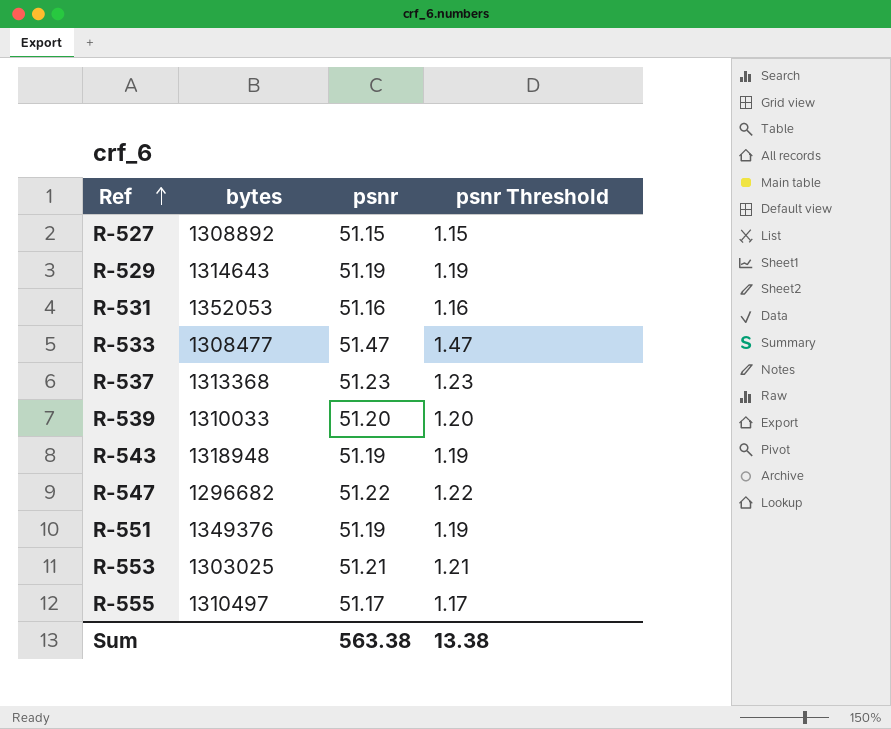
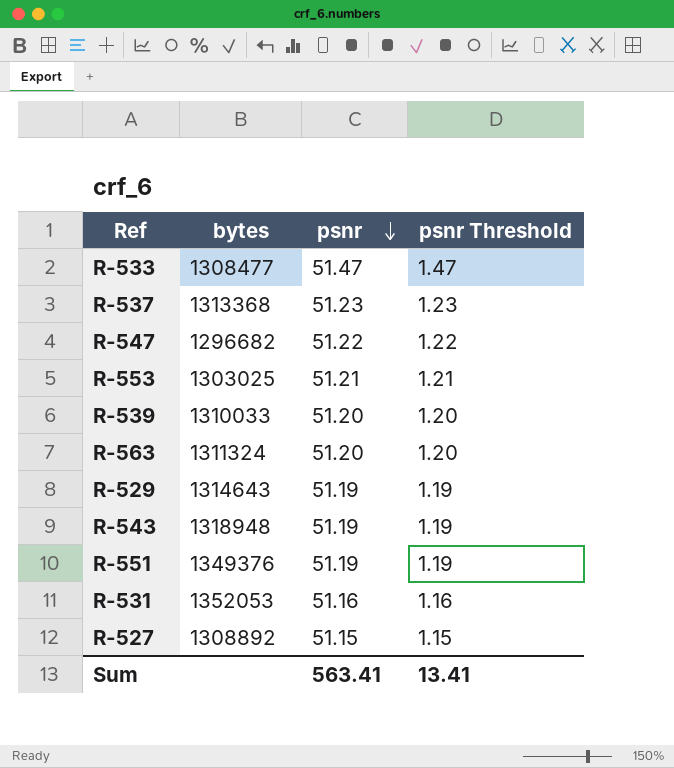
row order: Ref ascending -> psnr descending
row R-555: 1310497 | 51.17 | 1.17 -> none
row R-563: none -> 1311324 | 51.20 | 1.20
Sum | psnr: 563.38 -> 563.41
Sum | psnr Threshold: 13.38 -> 13.41

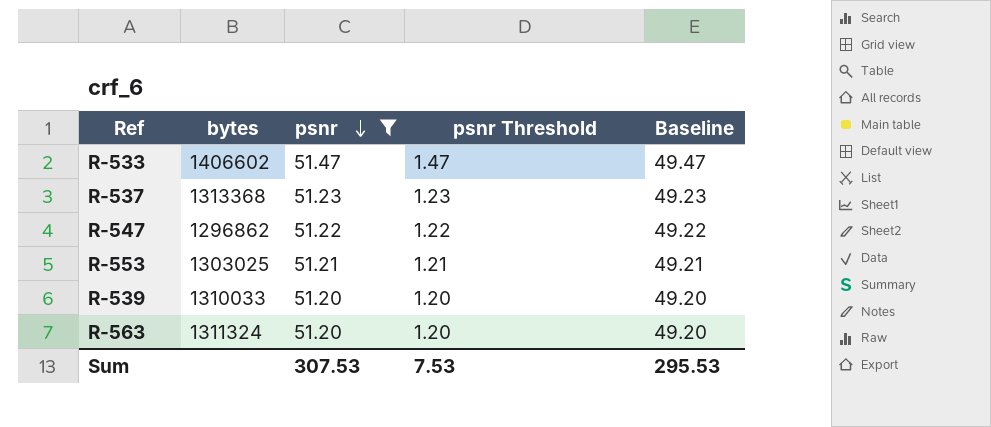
filter: none -> psnr >= 51.20
column Baseline | formula: none -> [psnr] - 2
R-533 | bytes: 1308477 -> 1406602
R-547 | bytes: 1296682 -> 1296862
Sum | psnr: 563.41 -> 307.53
Sum | psnr Threshold: 13.41 -> 7.53

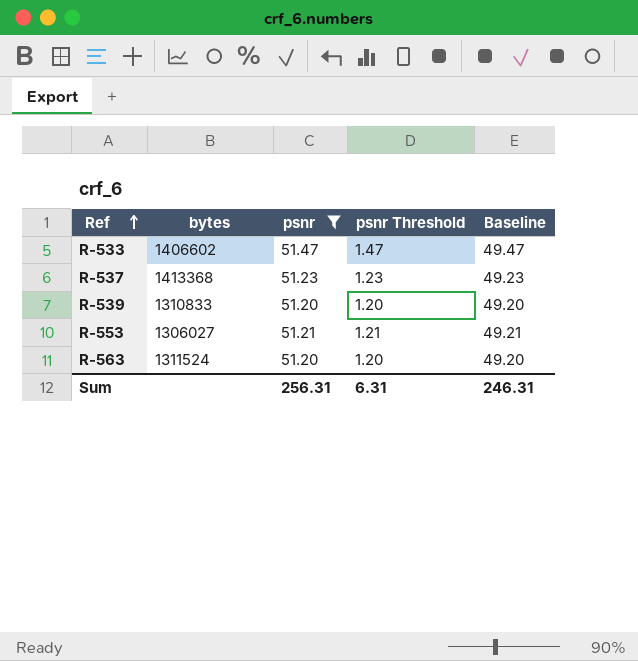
row order: psnr descending -> Ref ascending
row R-547: 1296862 | 51.22 | 1.22 | 49.22 -> none
R-537 | bytes: 1313368 -> 1413368
R-539 | bytes: 1310033 -> 1310833
R-553 | bytes: 1303025 -> 1306027
R-563 | bytes: 1311324 -> 1311524
Sum | psnr: 307.53 -> 256.31
Sum | psnr Threshold: 7.53 -> 6.31
Sum | Baseline: 295.53 -> 246.31

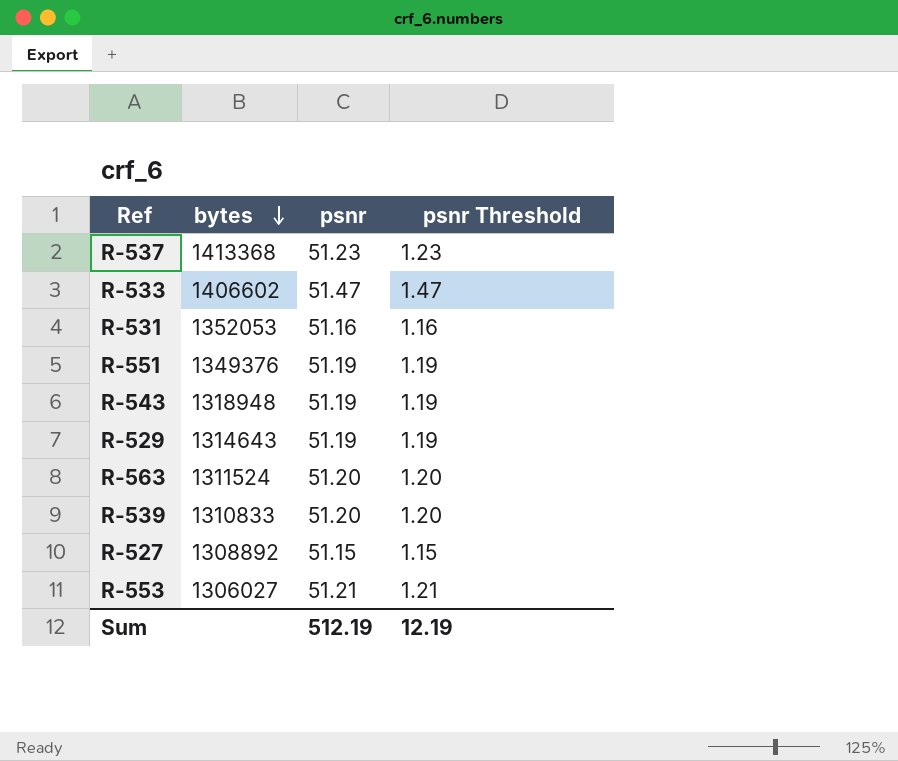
filter: psnr >= 51.20 -> none
row order: Ref ascending -> bytes descending
column Baseline | formula: [psnr] - 2 -> none
Sum | psnr: 256.31 -> 512.19
Sum | psnr Threshold: 6.31 -> 12.19

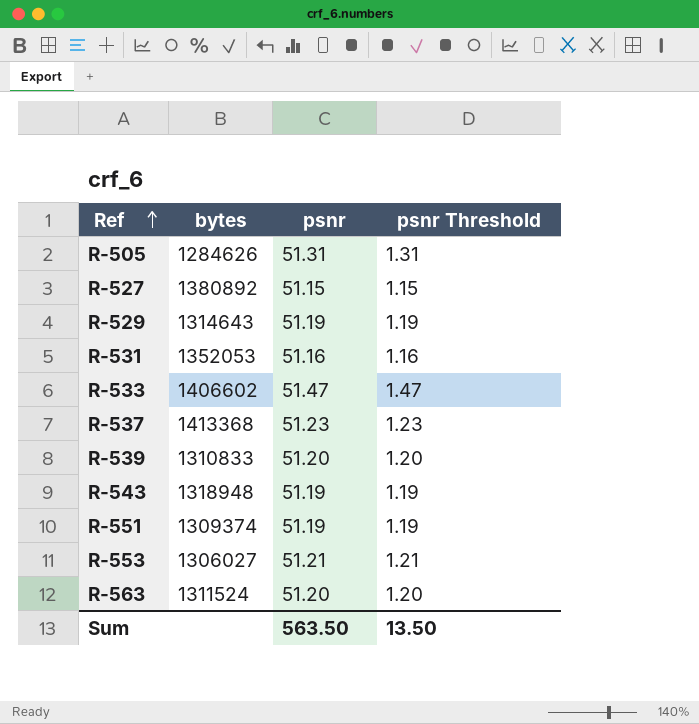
row order: bytes descending -> Ref ascending
row R-505: none -> 1284626 | 51.31 | 1.31
R-527 | bytes: 1308892 -> 1380892
R-551 | bytes: 1349376 -> 1309374
Sum | psnr: 512.19 -> 563.50
Sum | psnr Threshold: 12.19 -> 13.50

